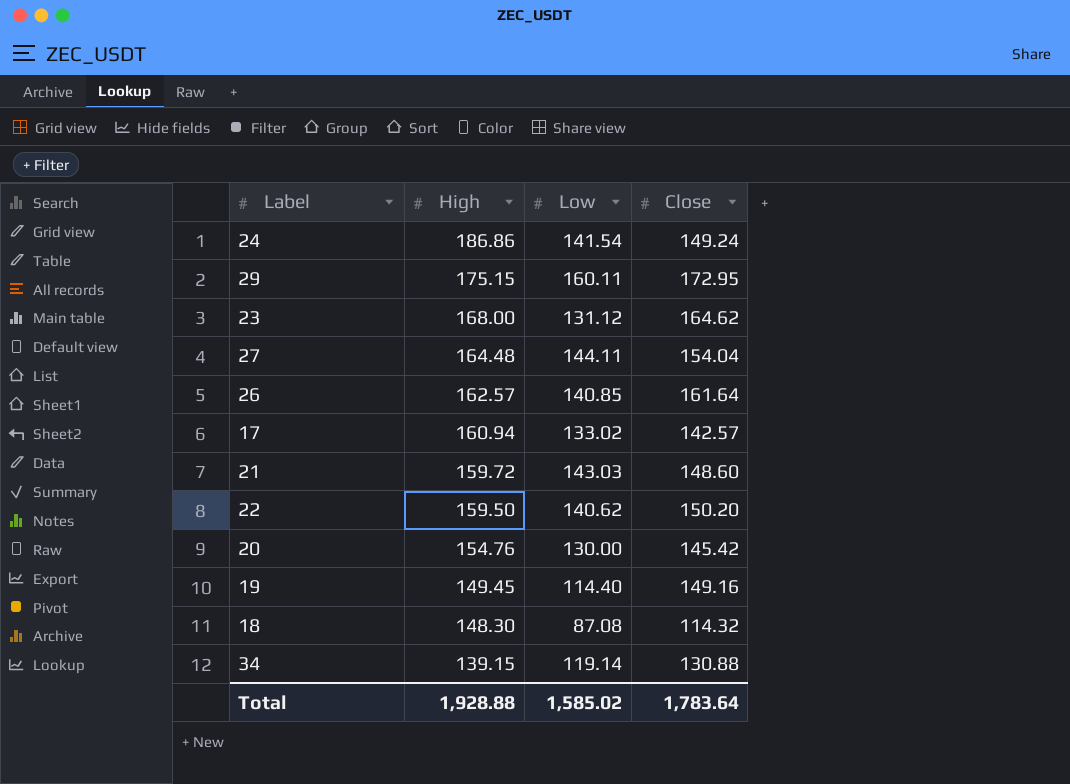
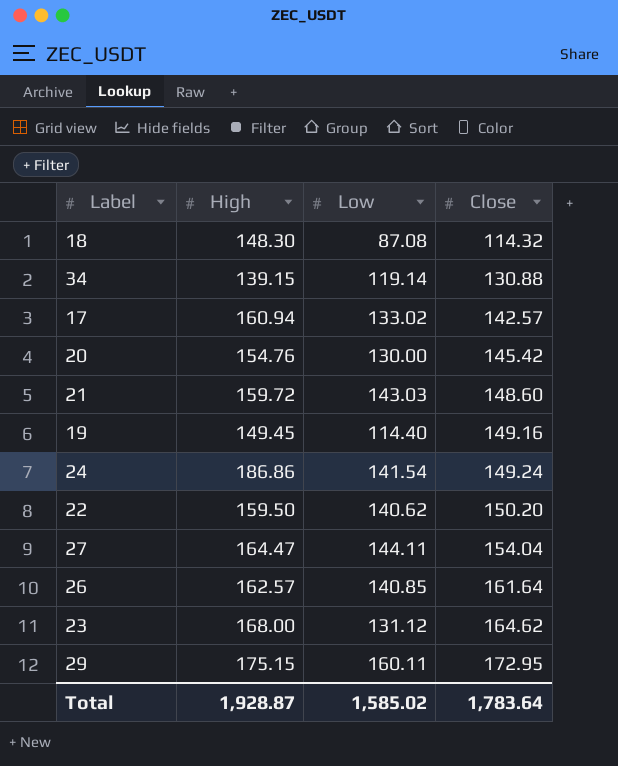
row order: High descending -> Close ascending
27 | High: 164.48 -> 164.47
Total | High: 1,928.88 -> 1,928.87

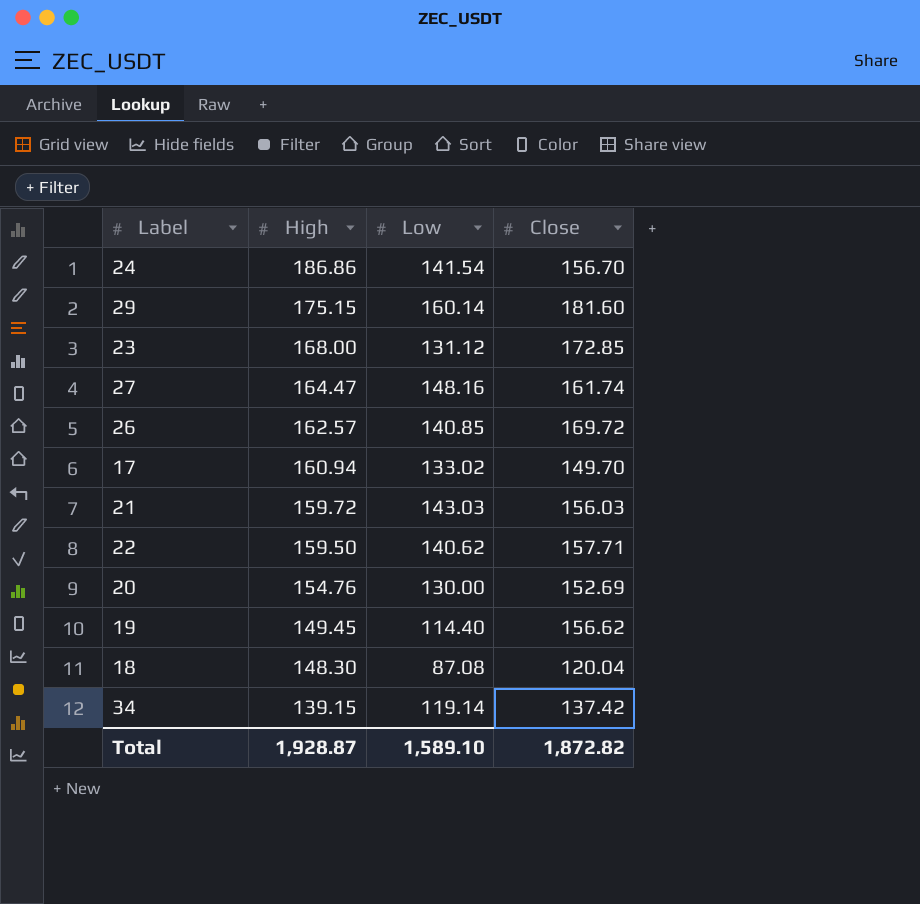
row order: Close ascending -> High descending
24 | Close: 149.24 -> 156.70
29 | Low: 160.11 -> 160.14
29 | Close: 172.95 -> 181.60
23 | Close: 164.62 -> 172.85
27 | Low: 144.11 -> 148.16
27 | Close: 154.04 -> 161.74
26 | Close: 161.64 -> 169.72
17 | Close: 142.57 -> 149.70
21 | Close: 148.60 -> 156.03
22 | Close: 150.20 -> 157.71
20 | Close: 145.42 -> 152.69
19 | Close: 149.16 -> 156.62
18 | Close: 114.32 -> 120.04
34 | Close: 130.88 -> 137.42
Total | Low: 1,585.02 -> 1,589.10
Total | Close: 1,783.64 -> 1,872.82

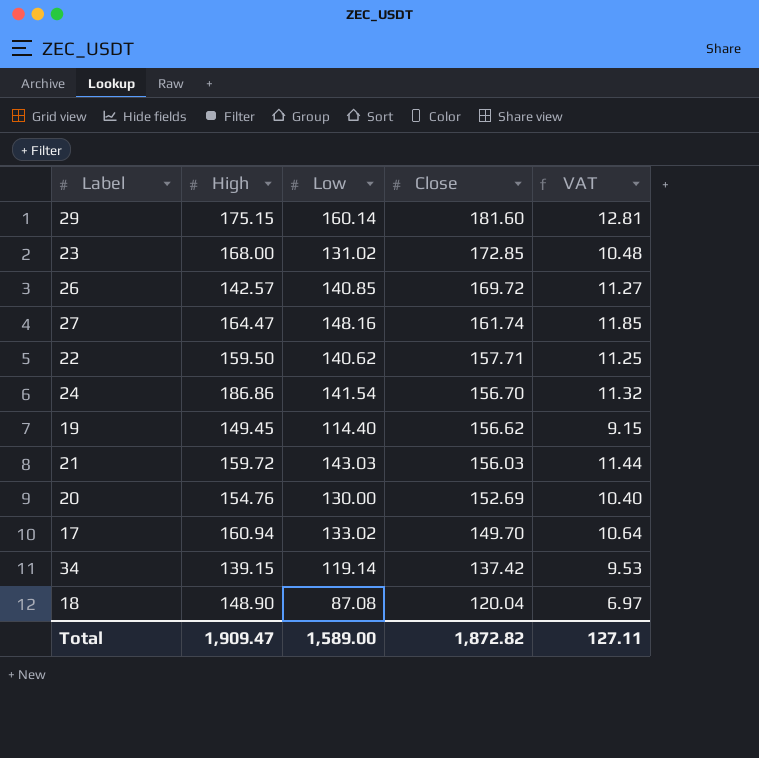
row order: High descending -> Close descending
column VAT | formula: none -> [Low] * 0.08
23 | Low: 131.12 -> 131.02
26 | High: 162.57 -> 142.57
18 | High: 148.30 -> 148.90
Total | High: 1,928.87 -> 1,909.47
Total | Low: 1,589.10 -> 1,589.00

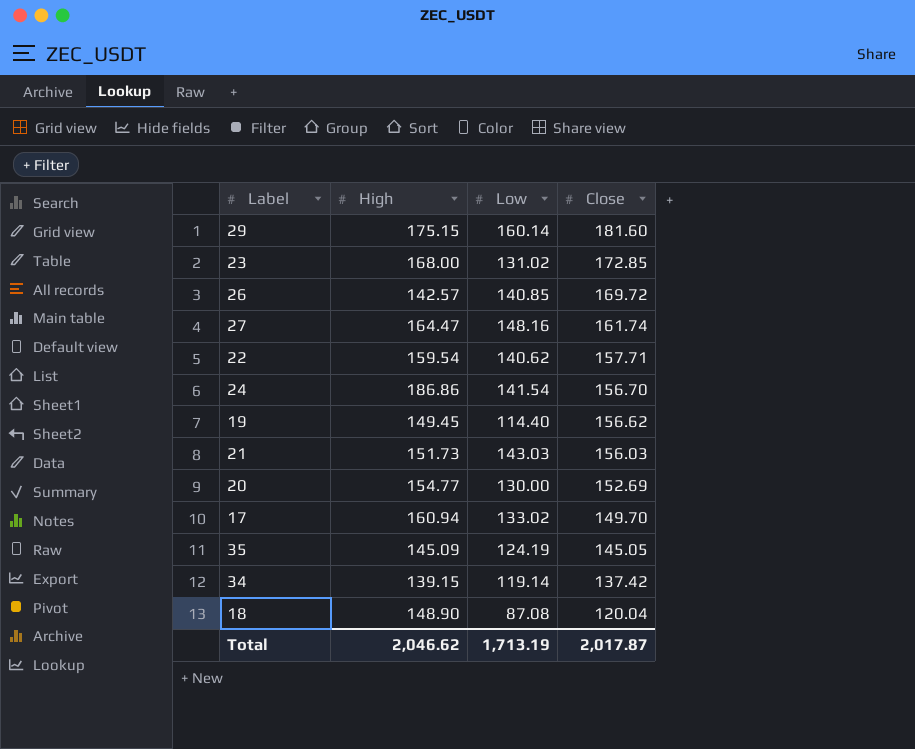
column VAT | formula: [Low] * 0.08 -> none
22 | High: 159.50 -> 159.54
21 | High: 159.72 -> 151.73
20 | High: 154.76 -> 154.77
row 35: none -> 145.09 | 124.19 | 145.05
Total | High: 1,909.47 -> 2,046.62
Total | Low: 1,589.00 -> 1,713.19
Total | Close: 1,872.82 -> 2,017.87

